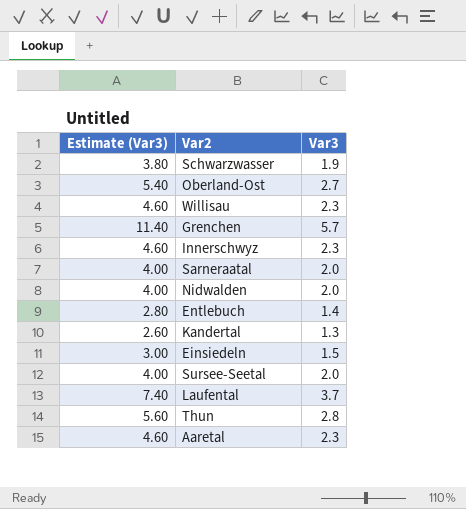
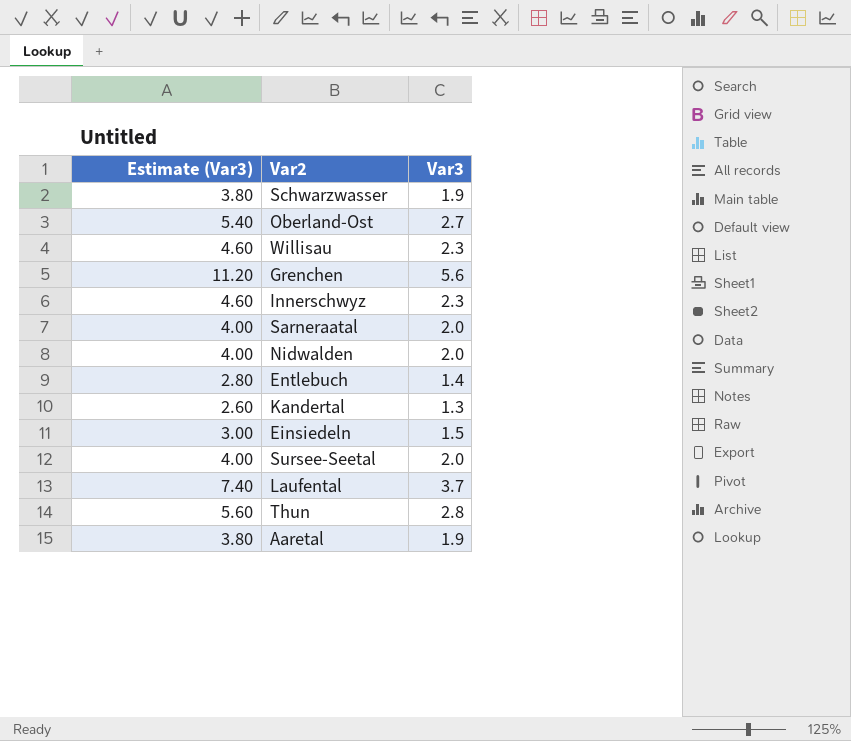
Grenchen | Estimate (Var3): 11.40 -> 11.20
Grenchen | Var3: 5.7 -> 5.6
Aaretal | Estimate (Var3): 4.60 -> 3.80
Aaretal | Var3: 2.3 -> 1.9

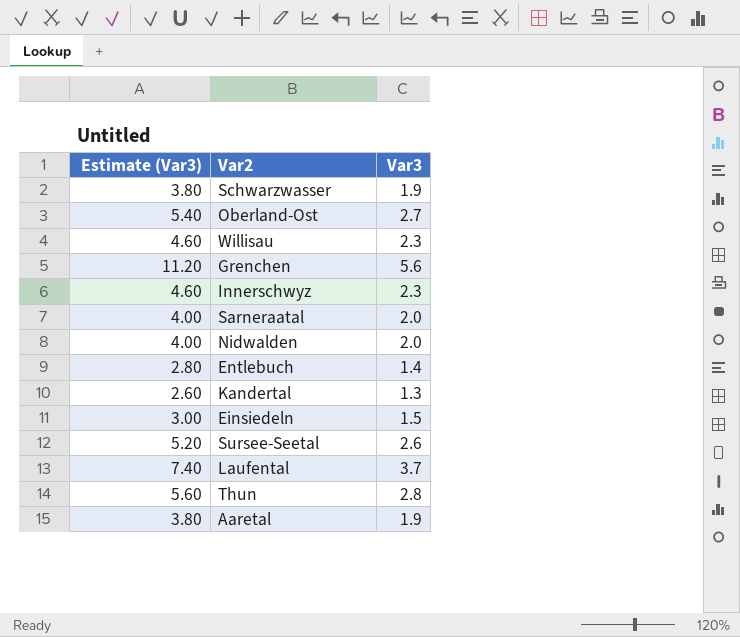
Sursee-Seetal | Estimate (Var3): 4.00 -> 5.20
Sursee-Seetal | Var3: 2.0 -> 2.6

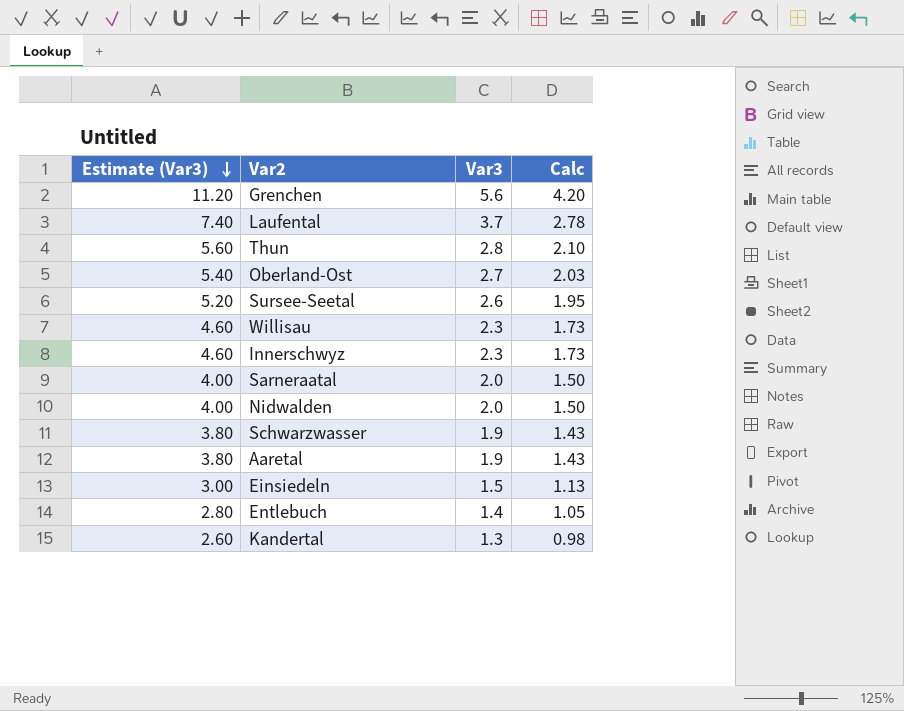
row order: none -> Estimate (Var3) descending
column Calc | formula: none -> [Var3] * 0.75

